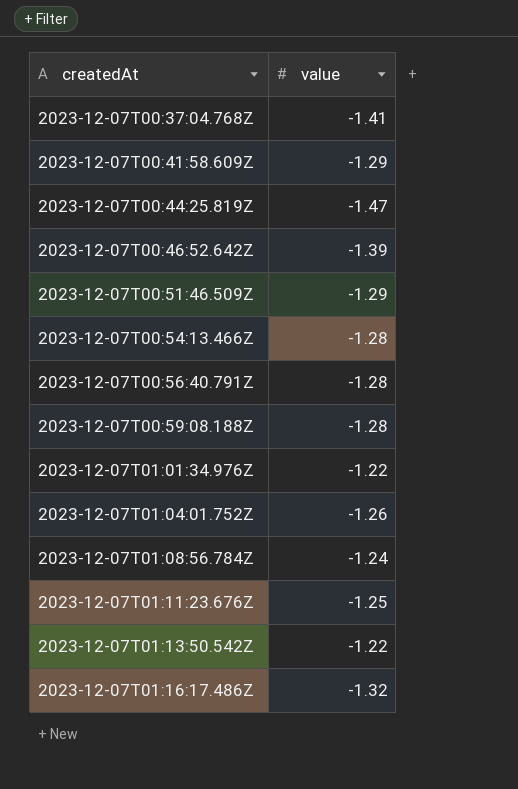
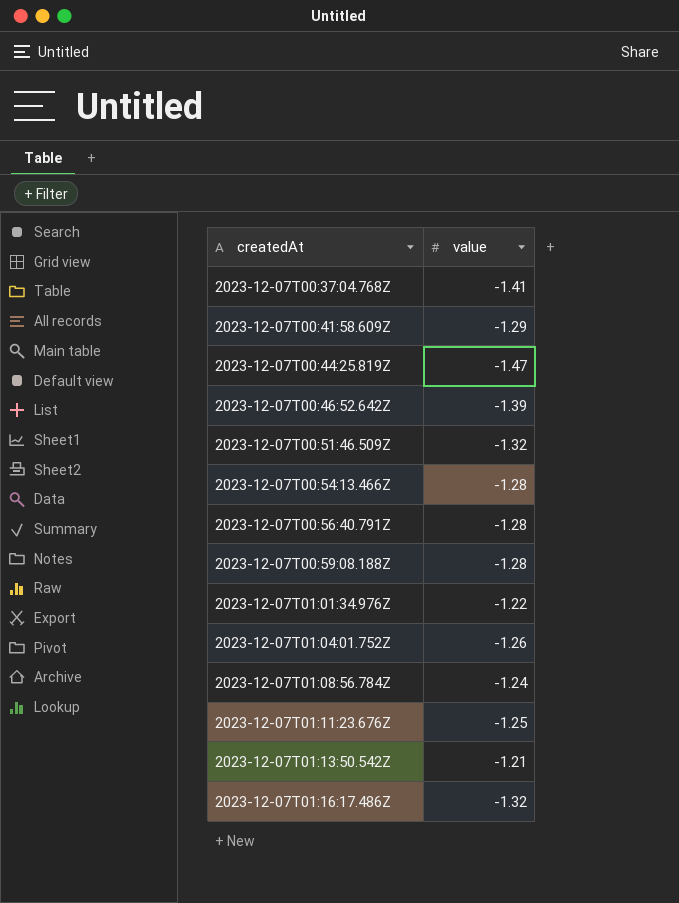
2023-12-07T00:51:46.509Z | value: -1.29 -> -1.32
2023-12-07T01:13:50.542Z | value: -1.22 -> -1.21

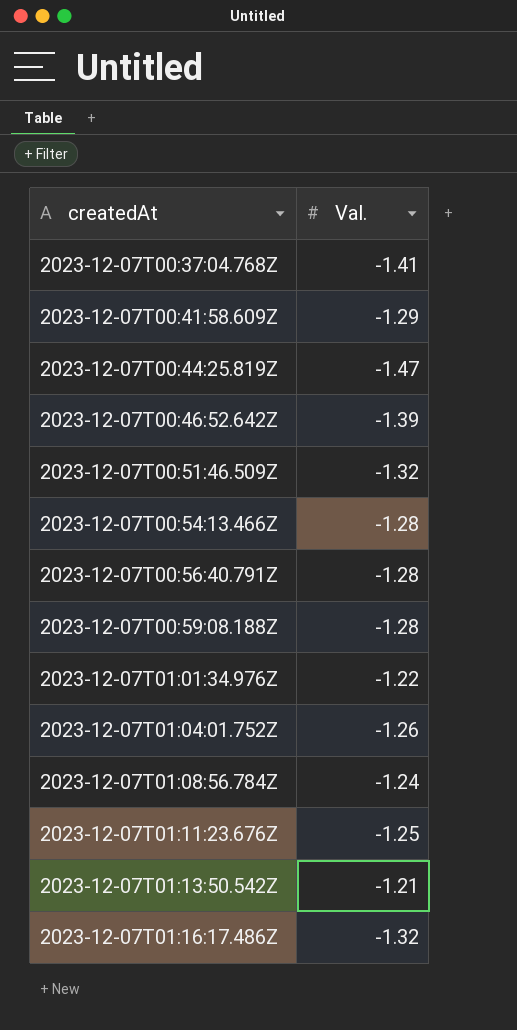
column name: value -> Val.

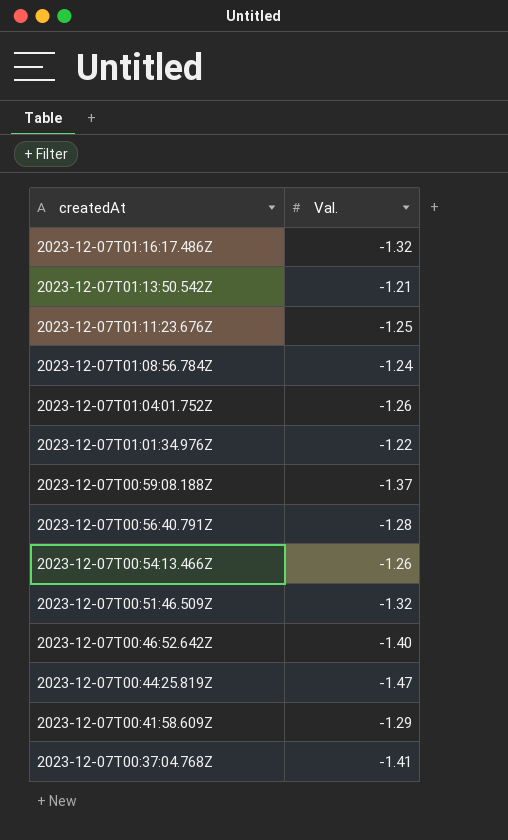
row order: createdAt ascending -> createdAt descending
2023-12-07T00:59:08.188Z | Val.: -1.28 -> -1.37
2023-12-07T00:54:13.466Z | Val.: -1.28 -> -1.26
2023-12-07T00:46:52.642Z | Val.: -1.39 -> -1.40

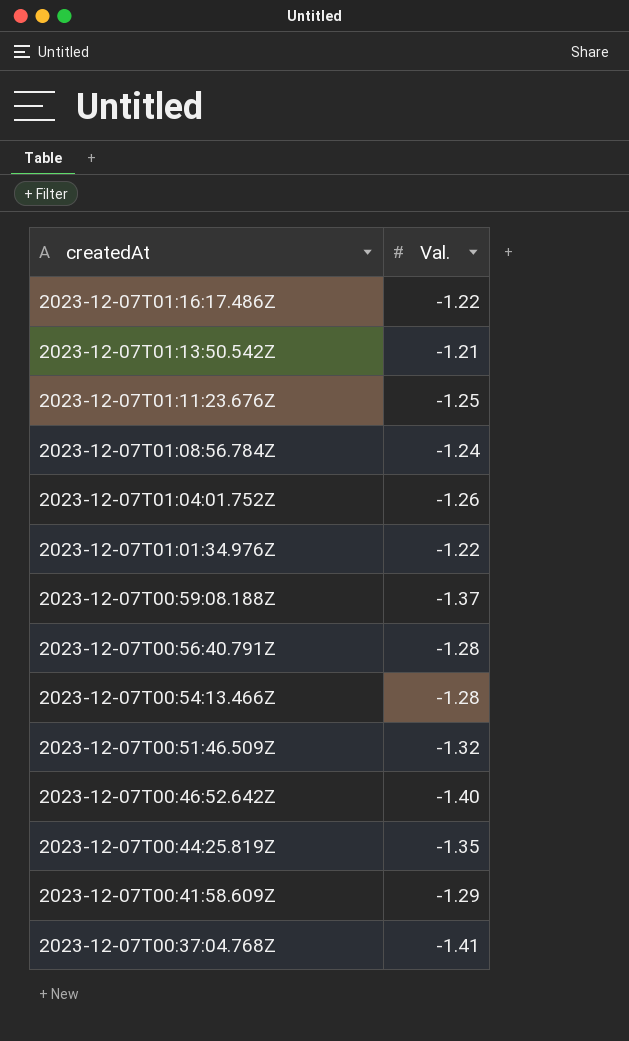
2023-12-07T01:16:17.486Z | Val.: -1.32 -> -1.22
2023-12-07T00:54:13.466Z | Val.: -1.26 -> -1.28
2023-12-07T00:44:25.819Z | Val.: -1.47 -> -1.35

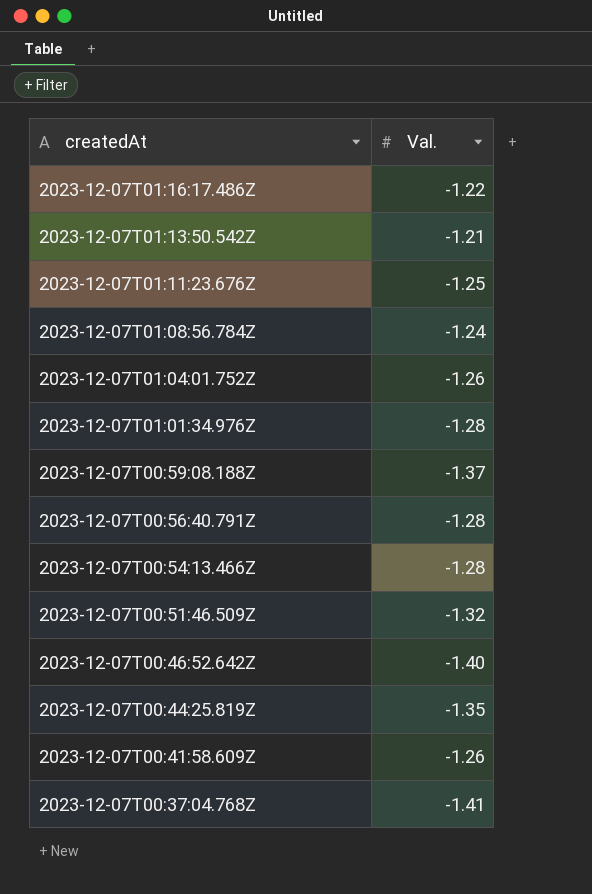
2023-12-07T01:01:34.976Z | Val.: -1.22 -> -1.28
2023-12-07T00:41:58.609Z | Val.: -1.29 -> -1.26

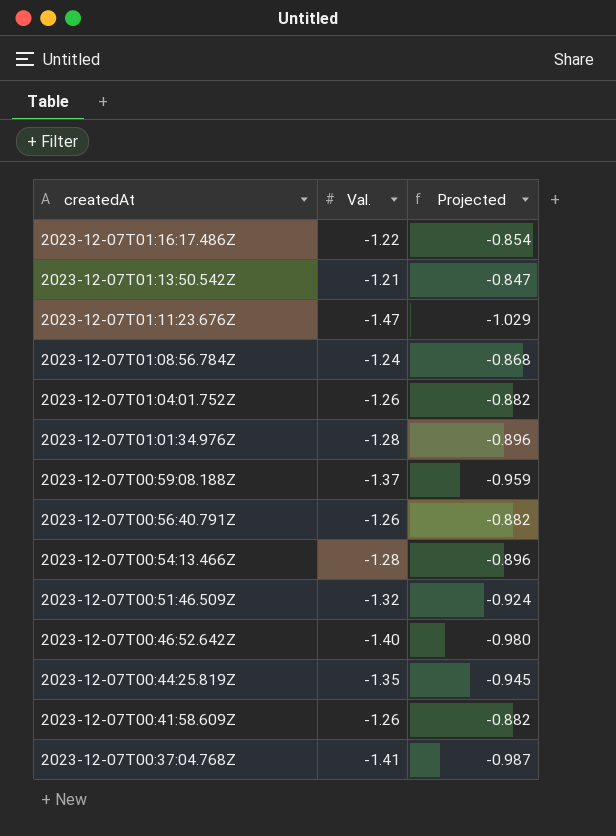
column Projected | formula: none -> [Val.] * 0.7
2023-12-07T01:11:23.676Z | Val.: -1.25 -> -1.47
2023-12-07T00:56:40.791Z | Val.: -1.28 -> -1.26

